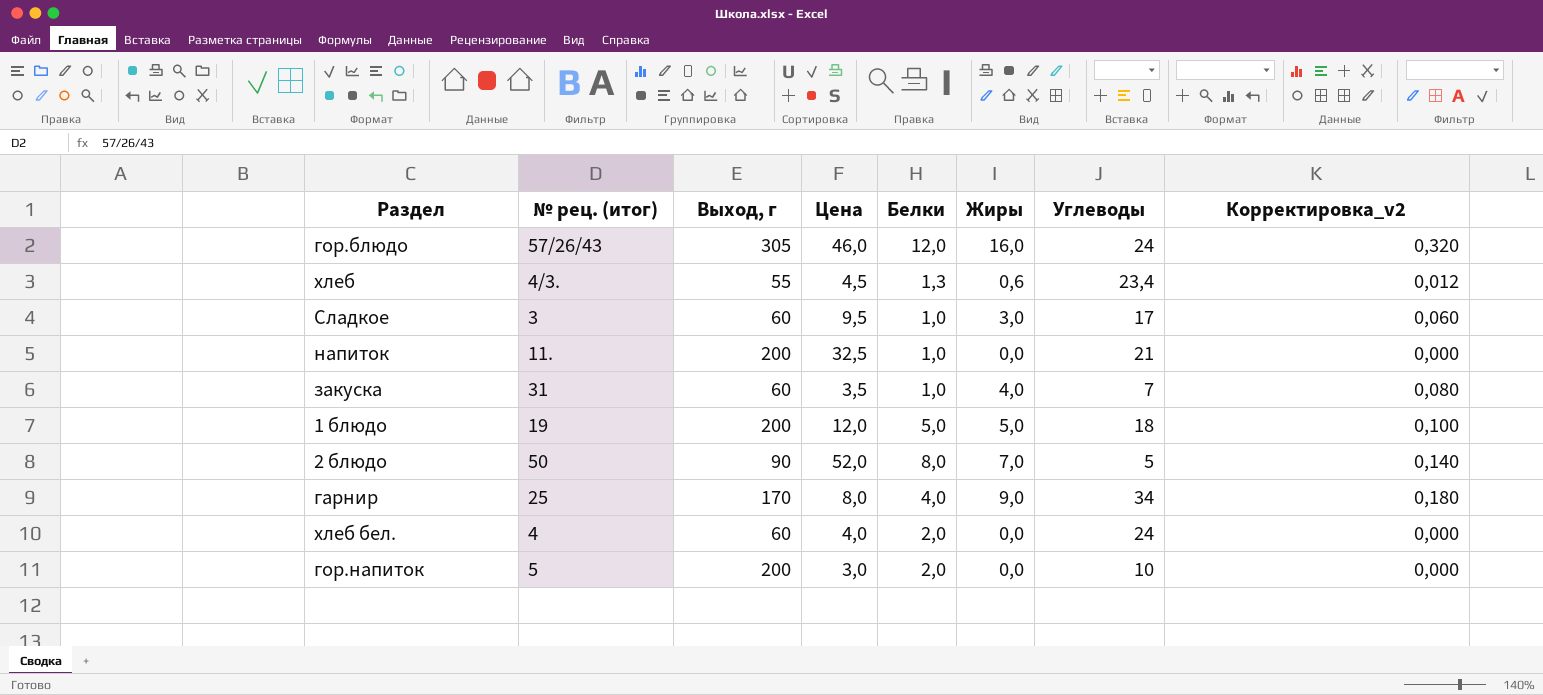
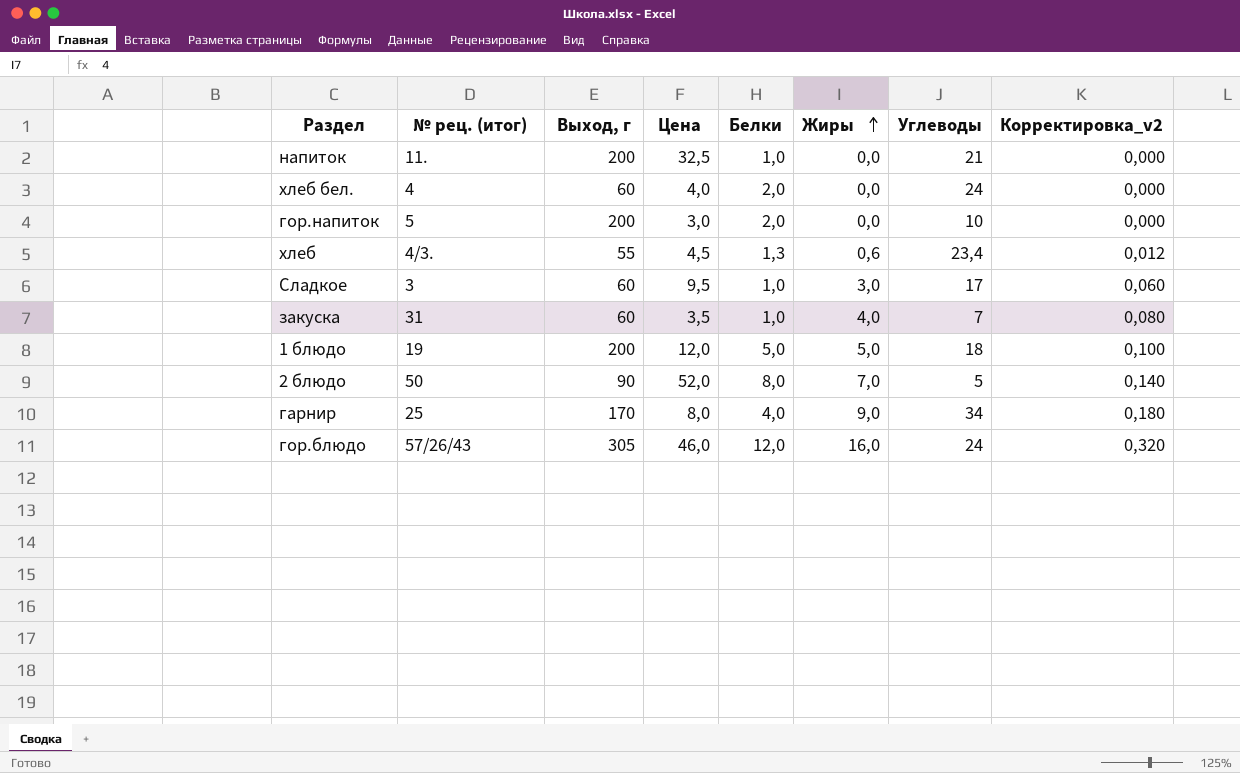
row order: none -> Жиры ascending

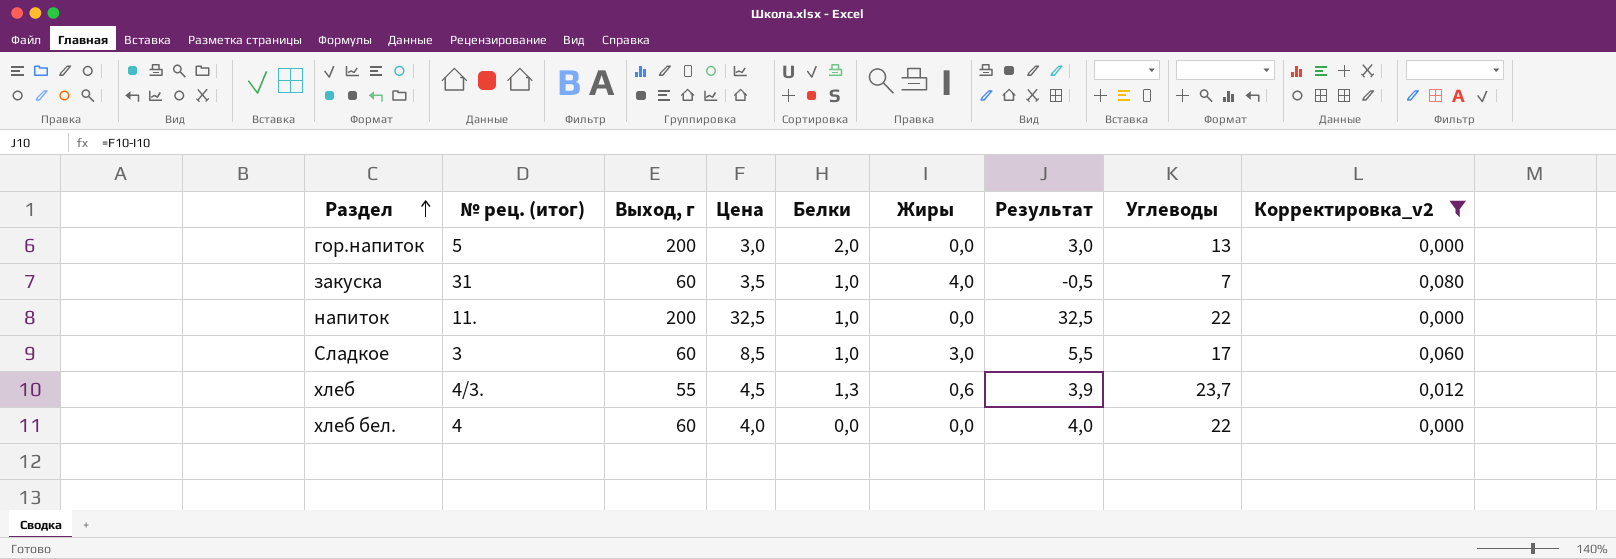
filter: none -> Корректировка_v2 <= 0,080
row order: Жиры ascending -> Раздел ascending
column Результат | formula: none -> [Цена] - [Жиры]
гор.напиток | Углеводы: 10 -> 13
напиток | Углеводы: 21 -> 22
Сладкое | Цена: 9,5 -> 8,5
хлеб | Углеводы: 23,4 -> 23,7
хлеб бел. | Белки: 2,0 -> 0,0
хлеб бел. | Углеводы: 24 -> 22

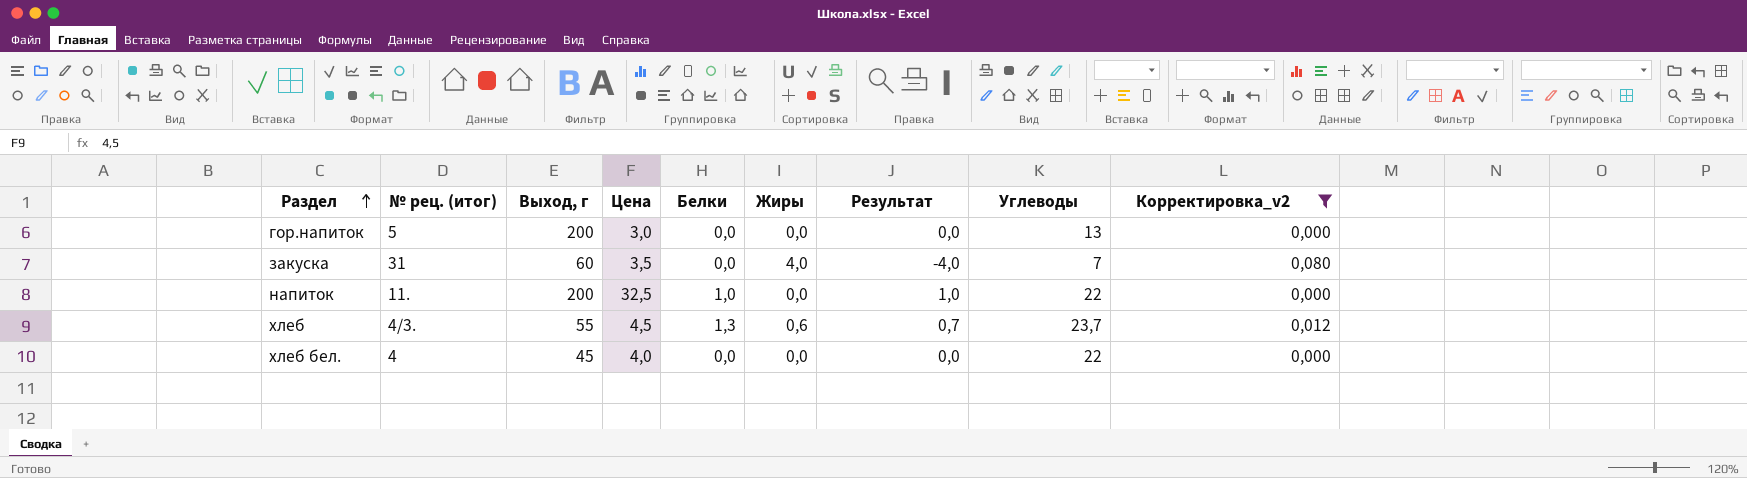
column Результат | formula: [Цена] - [Жиры] -> [Белки] - [Жиры]
row Сладкое: 3 | 60 | 8,5 | 1,0 | 3,0 | 5,5 | 17 | 0,060 -> none
гор.напиток | Белки: 2,0 -> 0,0
закуска | Белки: 1,0 -> 0,0
хлеб бел. | Выход, г: 60 -> 45

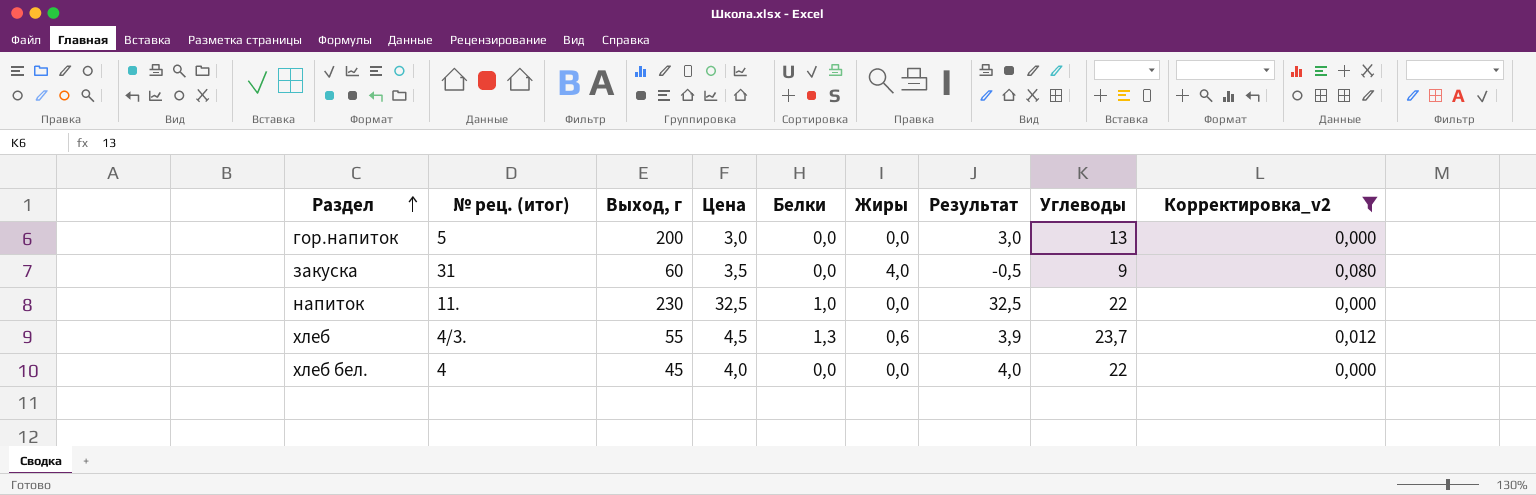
column Результат | formula: [Белки] - [Жиры] -> [Цена] - [Жиры]
закуска | Углеводы: 7 -> 9
напиток | Выход, г: 200 -> 230

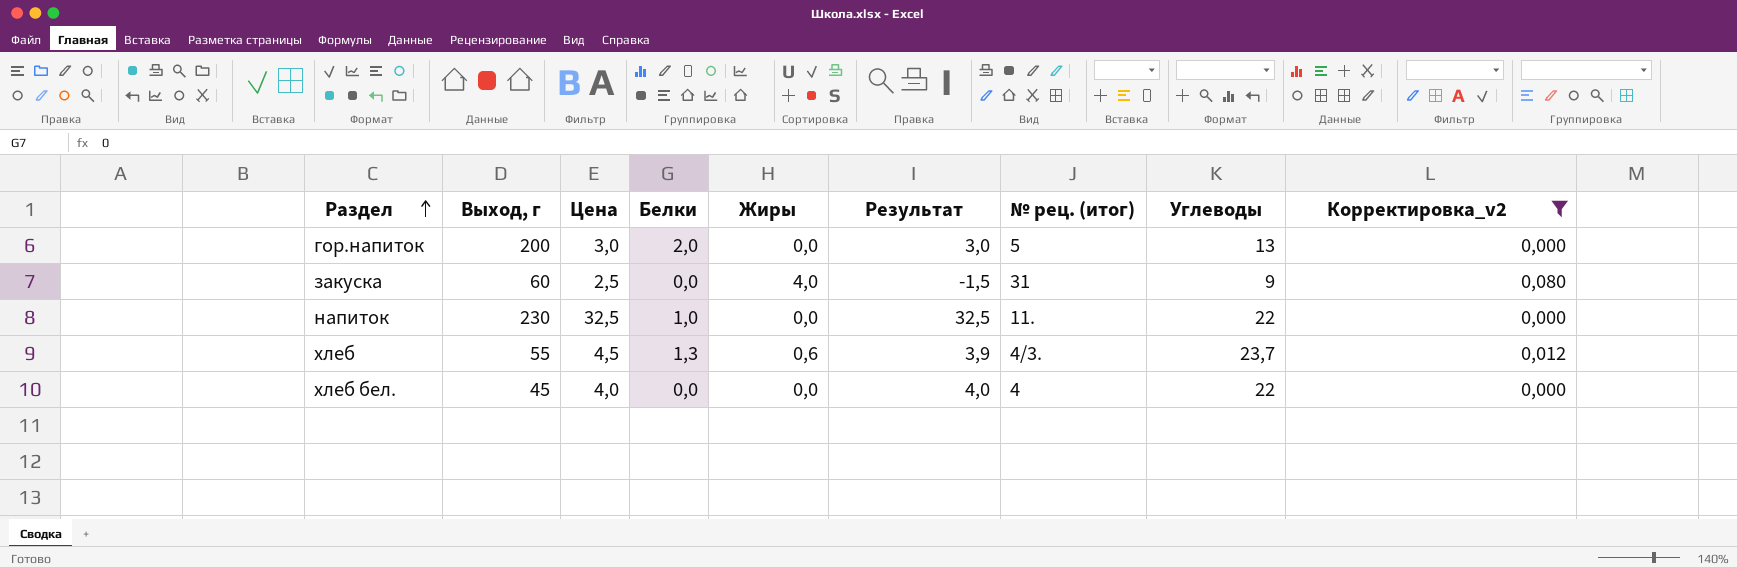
column № рец. (итог) | position: 2 -> 7
гор.напиток | Белки: 0,0 -> 2,0
закуска | Цена: 3,5 -> 2,5
закуска | Результат: -0,5 -> -1,5

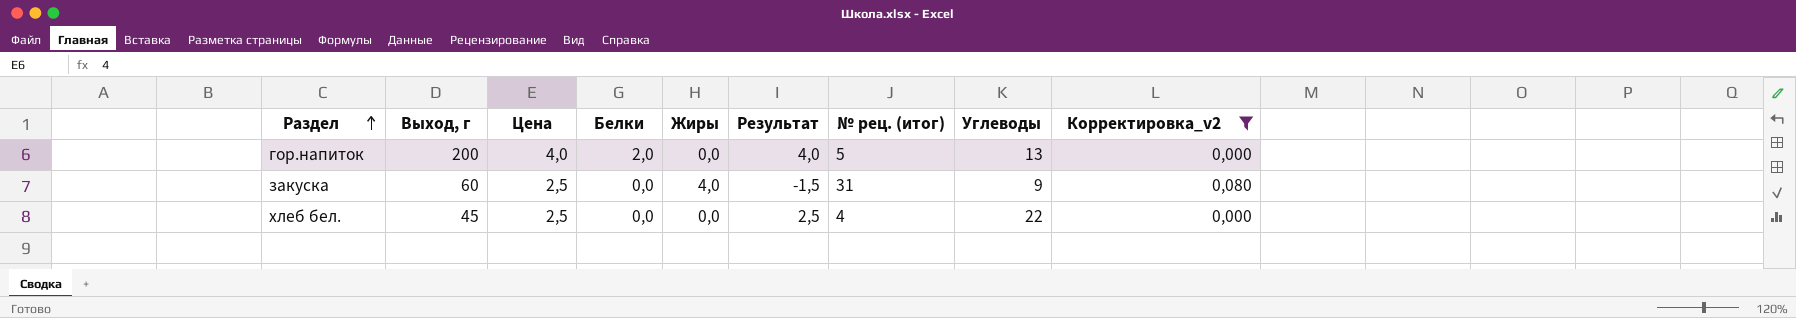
row напиток: 230 | 32,5 | 1,0 | 0,0 | 32,5 | 11. | 22 | 0,000 -> none
row хлеб: 55 | 4,5 | 1,3 | 0,6 | 3,9 | 4/3. | 23,7 | 0,012 -> none
гор.напиток | Цена: 3,0 -> 4,0
гор.напиток | Результат: 3,0 -> 4,0
хлеб бел. | Цена: 4,0 -> 2,5
хлеб бел. | Результат: 4,0 -> 2,5

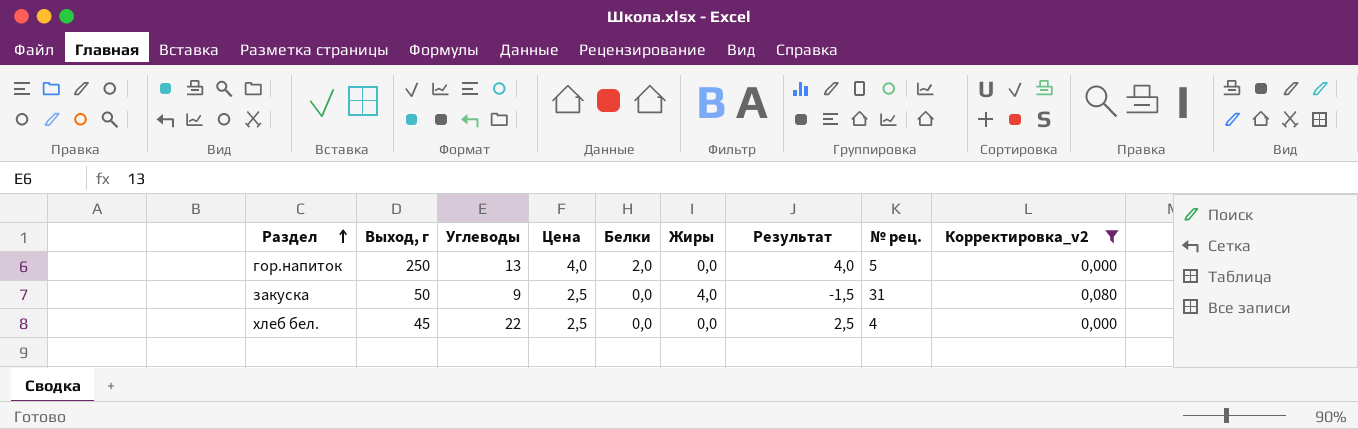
column Углеводы | position: 8 -> 3
column name: № рец. (итог) -> № рец.
гор.напиток | Выход, г: 200 -> 250
закуска | Выход, г: 60 -> 50

